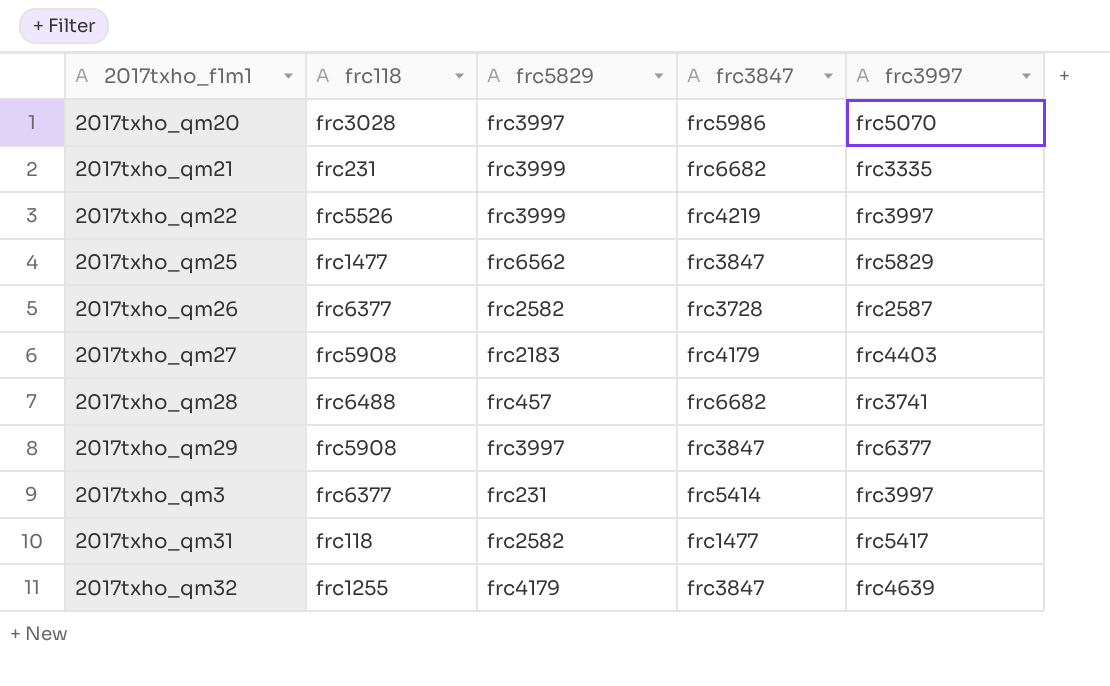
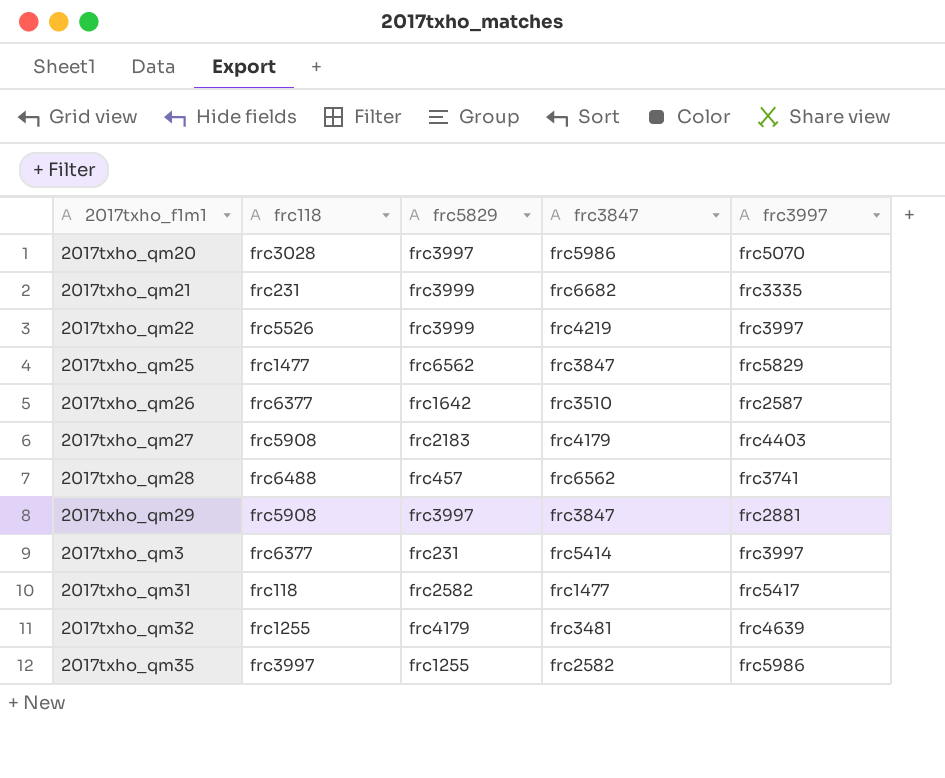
2017txho_qm26 | frc5829: frc2582 -> frc1642
2017txho_qm26 | frc3847: frc3728 -> frc3510
2017txho_qm28 | frc3847: frc6682 -> frc6562
2017txho_qm29 | frc3997: frc6377 -> frc2881
2017txho_qm32 | frc3847: frc3847 -> frc3481
row 2017txho_qm35: none -> frc3997 | frc1255 | frc2582 | frc5986

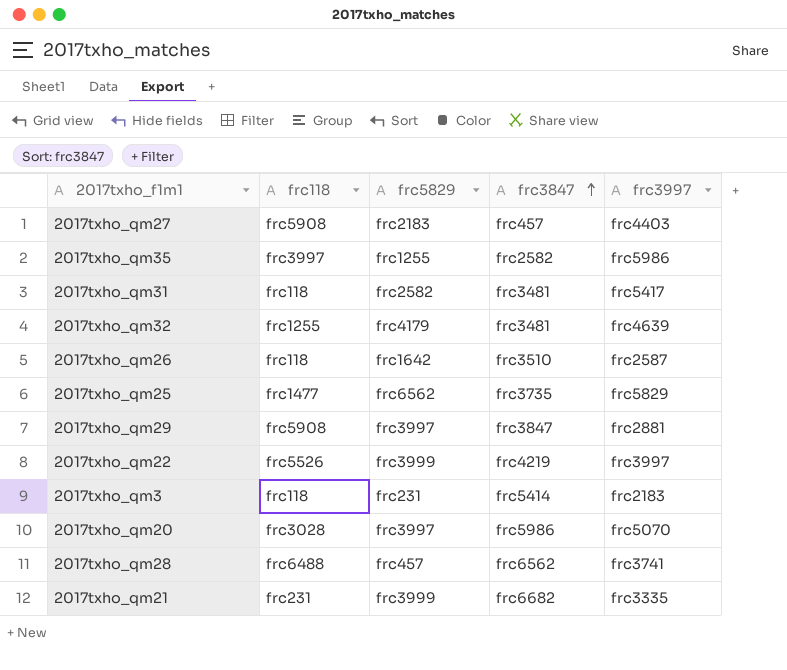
row order: none -> frc3847 ascending
2017txho_qm27 | frc3847: frc4179 -> frc457
2017txho_qm31 | frc3847: frc1477 -> frc3481
2017txho_qm26 | frc118: frc6377 -> frc118
2017txho_qm25 | frc3847: frc3847 -> frc3735
2017txho_qm3 | frc118: frc6377 -> frc118
2017txho_qm3 | frc3997: frc3997 -> frc2183

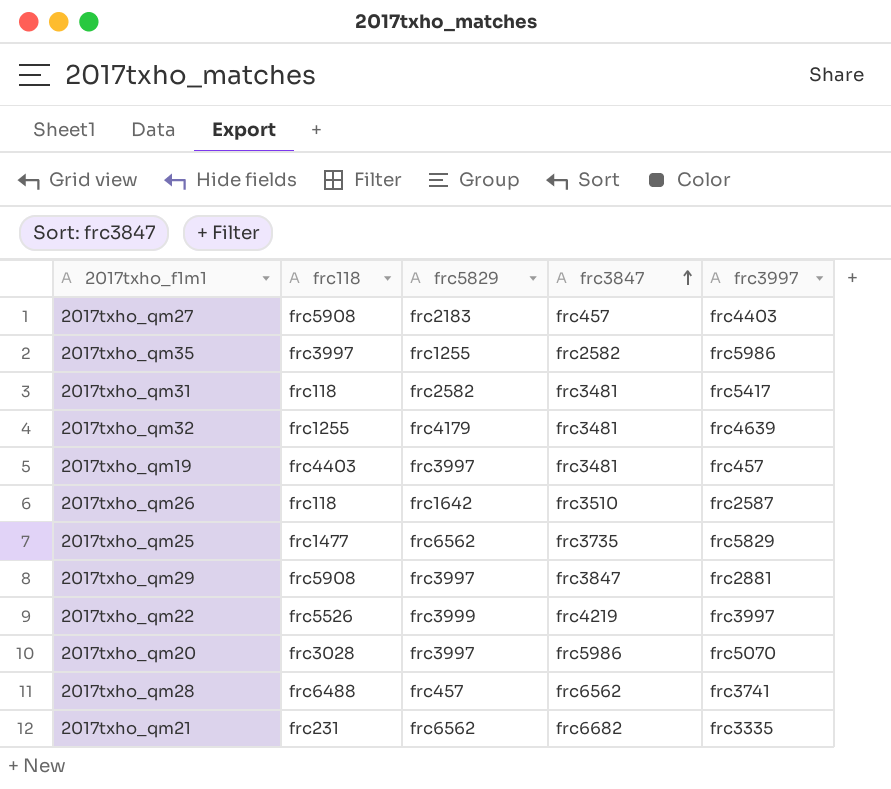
row 2017txho_qm3: frc118 | frc231 | frc5414 | frc2183 -> none
row 2017txho_qm19: none -> frc4403 | frc3997 | frc3481 | frc457
2017txho_qm21 | frc5829: frc3999 -> frc6562

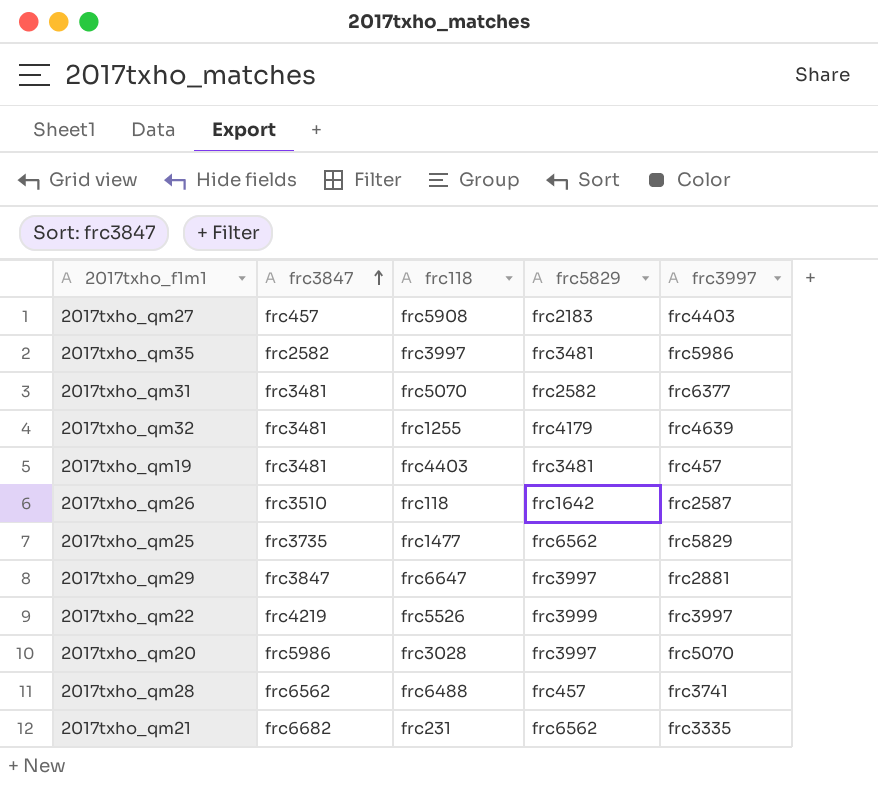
column frc3847 | position: 4 -> 2
2017txho_qm35 | frc5829: frc1255 -> frc3481
2017txho_qm31 | frc118: frc118 -> frc5070
2017txho_qm31 | frc3997: frc5417 -> frc6377
2017txho_qm19 | frc5829: frc3997 -> frc3481
2017txho_qm29 | frc118: frc5908 -> frc6647

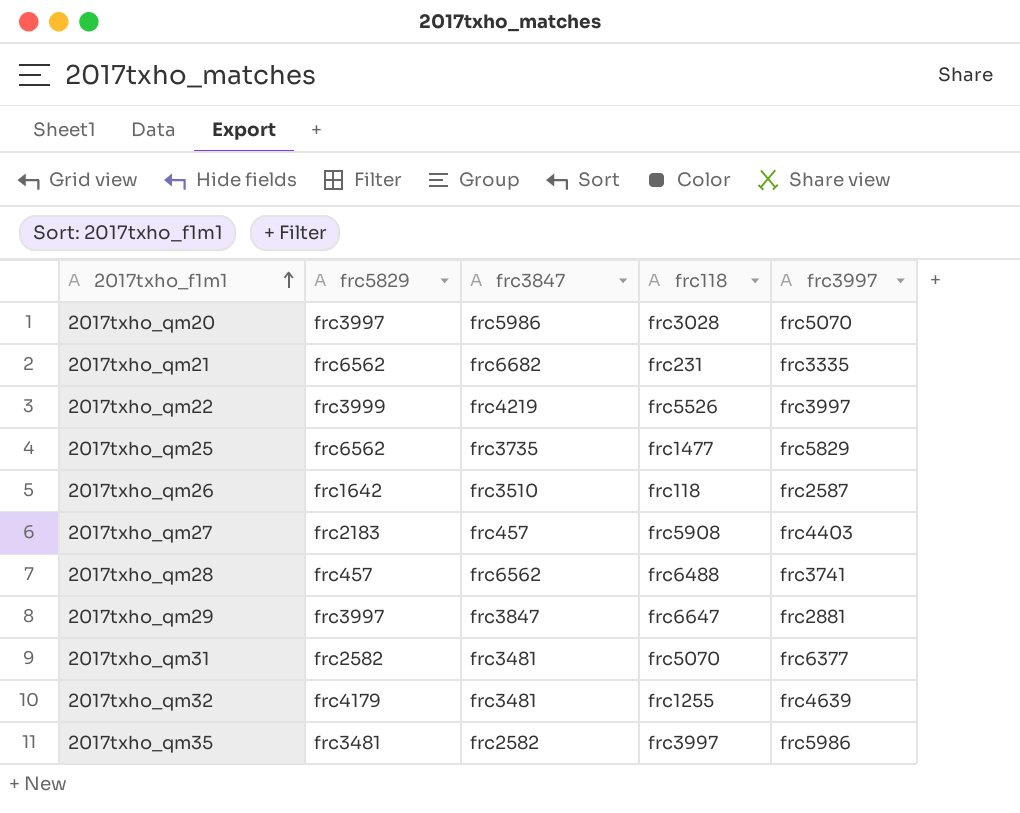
row order: frc3847 ascending -> 2017txho_f1m1 ascending
column frc5829 | position: 4 -> 2
row 2017txho_qm19: frc3481 | frc4403 | frc3481 | frc457 -> none

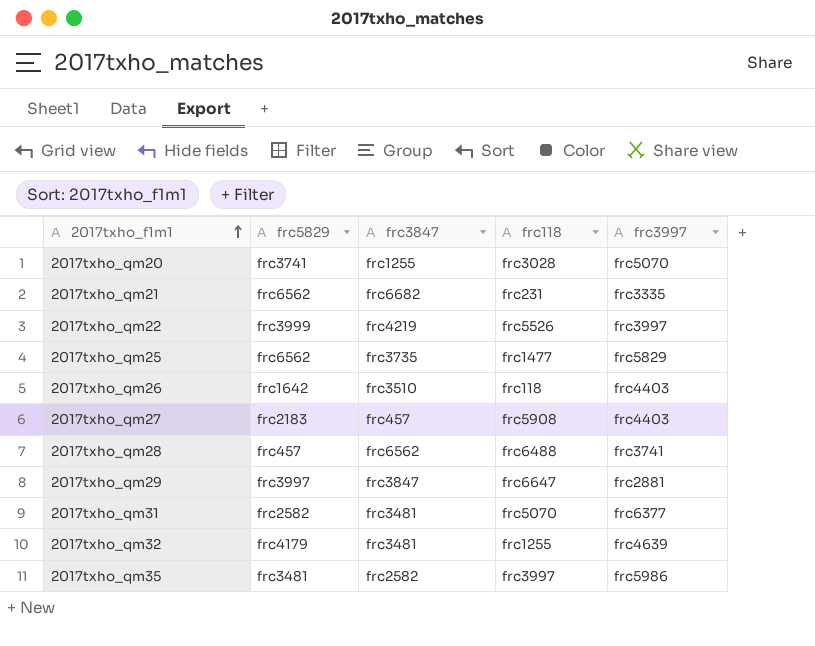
2017txho_qm20 | frc5829: frc3997 -> frc3741
2017txho_qm20 | frc3847: frc5986 -> frc1255
2017txho_qm26 | frc3997: frc2587 -> frc4403

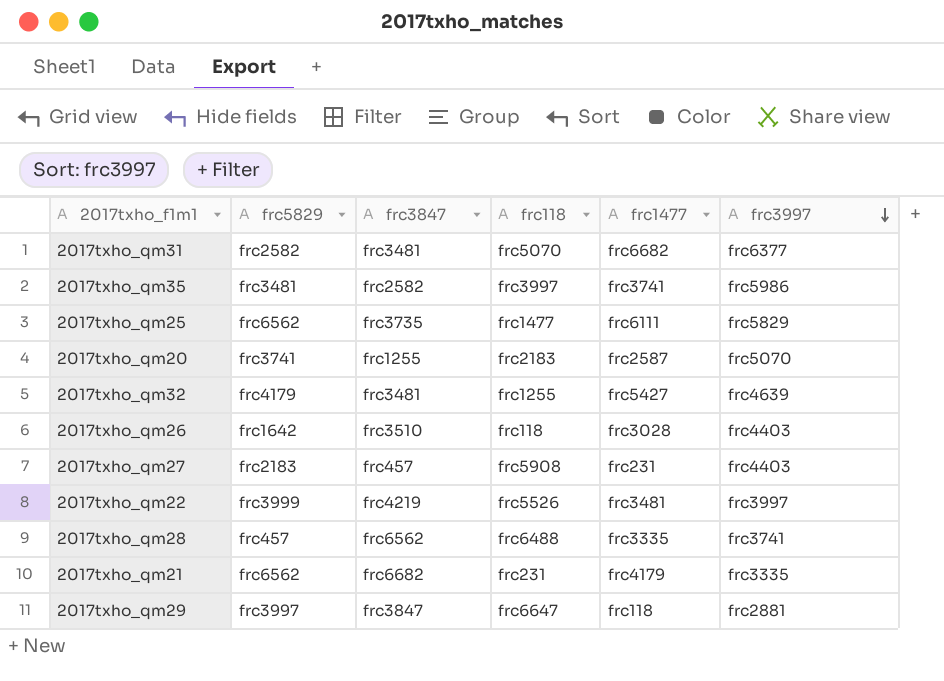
row order: 2017txho_f1m1 ascending -> frc3997 descending
column frc1477 | position: none -> 5
2017txho_qm20 | frc118: frc3028 -> frc2183

